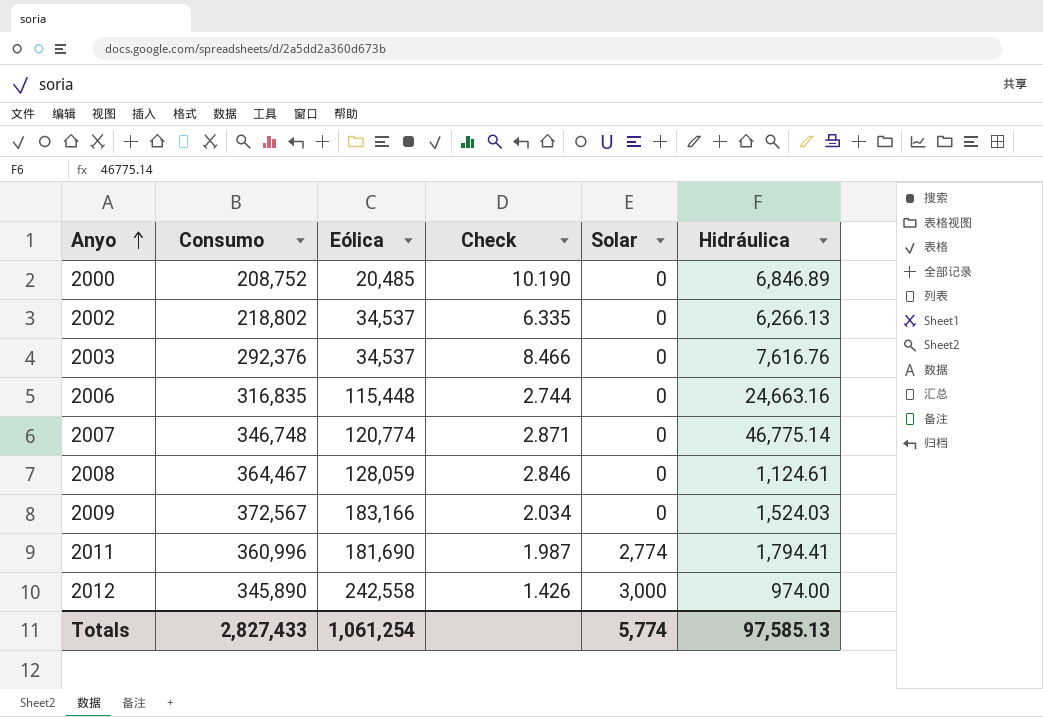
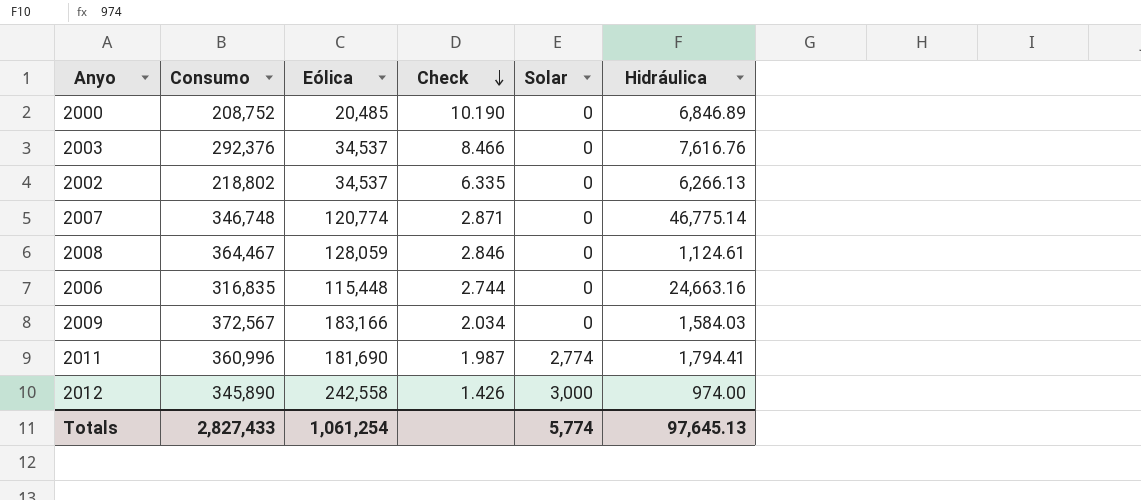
row order: Anyo ascending -> Check descending
2009 | Hidráulica: 1,524.03 -> 1,584.03
Totals | Hidráulica: 97,585.13 -> 97,645.13

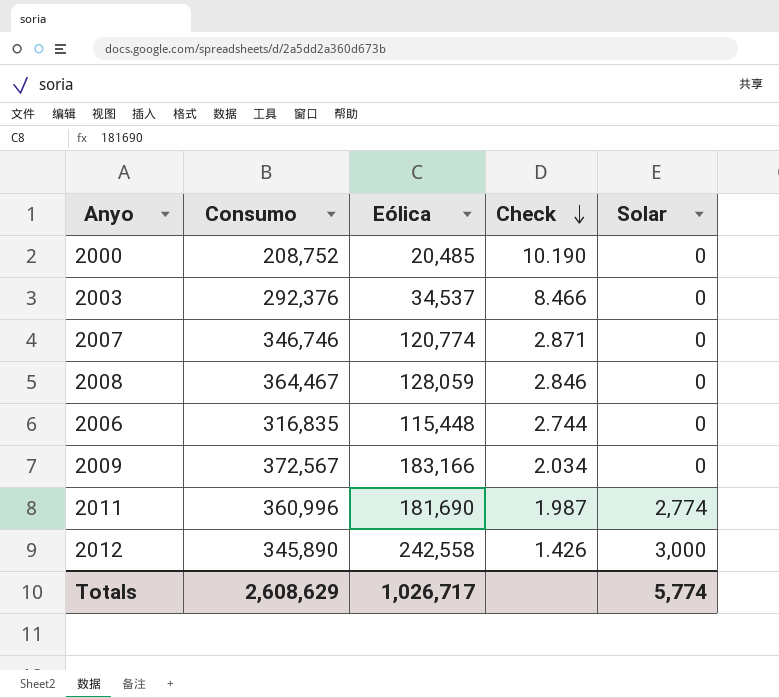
column Hidráulica | position: 6 -> none
row 2002: 218,802 | 34,537 | 6.335 | 0 | 6,266.13 -> none
2007 | Consumo: 346,748 -> 346,746
Totals | Consumo: 2,827,433 -> 2,608,629
Totals | Eólica: 1,061,254 -> 1,026,717

